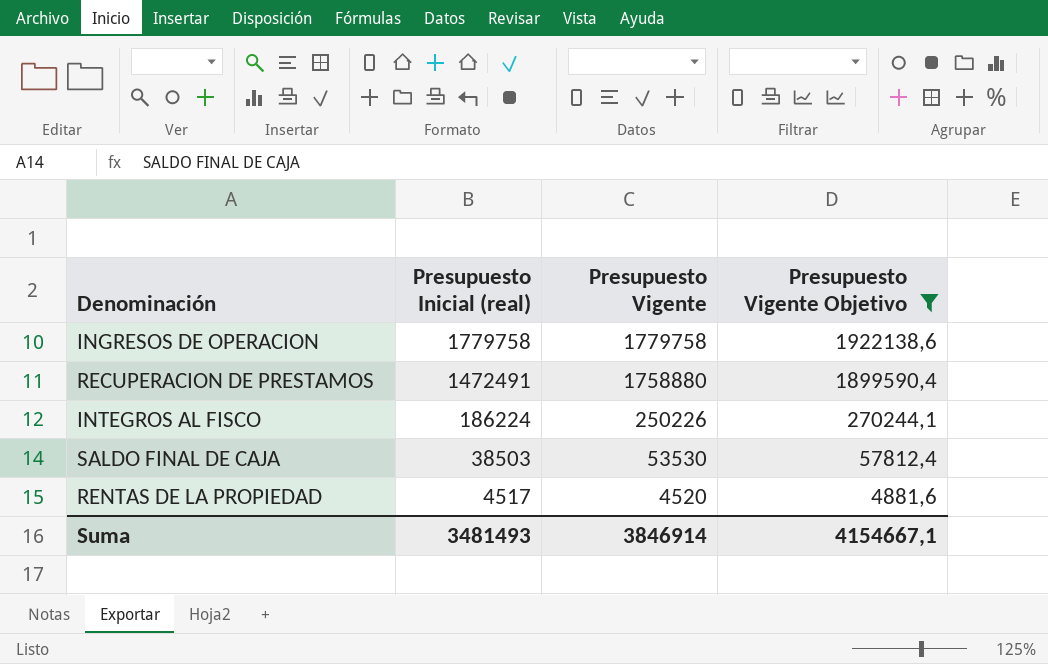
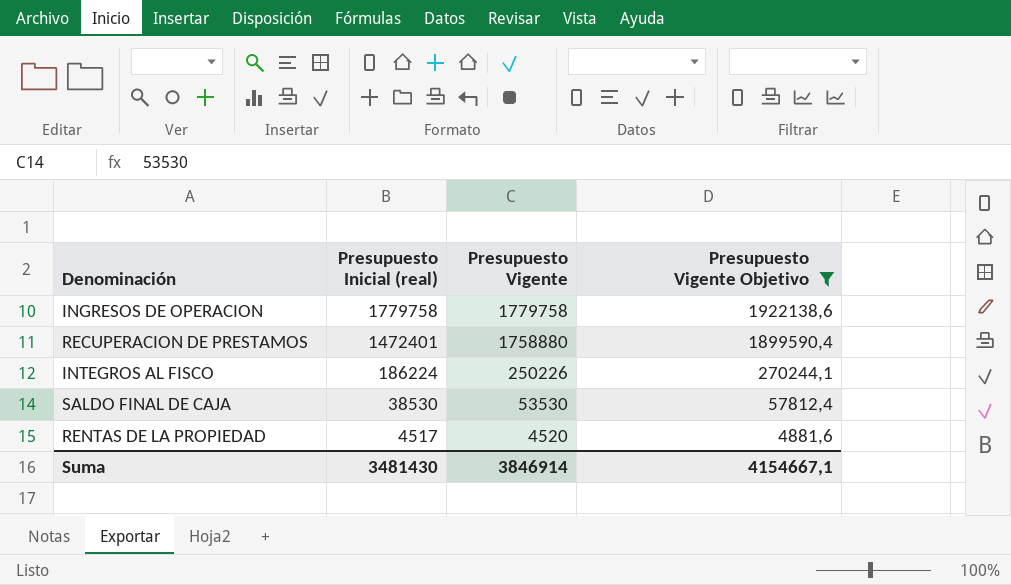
RECUPERACION DE PRESTAMOS | Presupuesto Inicial (real): 1472491 -> 1472401
SALDO FINAL DE CAJA | Presupuesto Inicial (real): 38503 -> 38530
Suma | Presupuesto Inicial (real): 3481493 -> 3481430

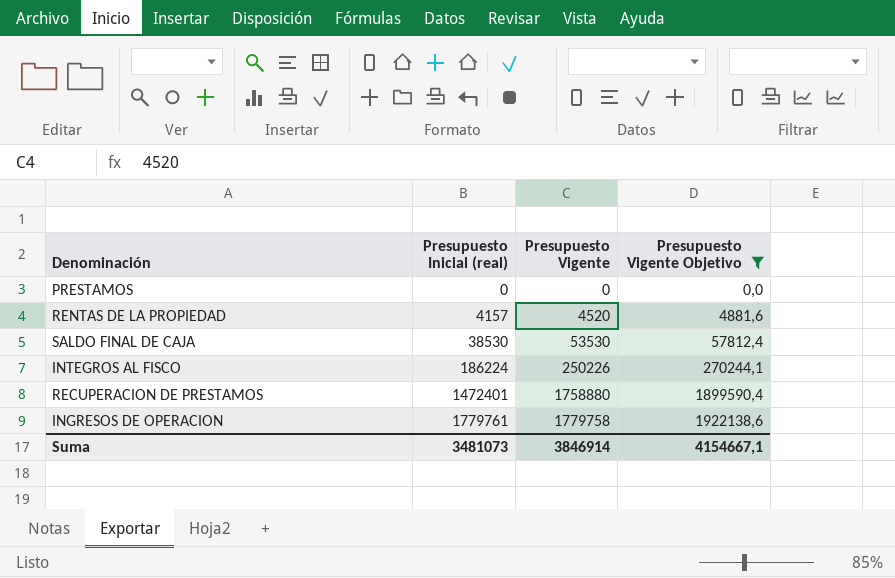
row order: Presupuesto Inicial (real) descending -> Presupuesto Inicial (real) ascending
row PRESTAMOS: none -> 0 | 0 | 0,0
RENTAS DE LA PROPIEDAD | Presupuesto Inicial (real): 4517 -> 4157
INGRESOS DE OPERACION | Presupuesto Inicial (real): 1779758 -> 1779761
Suma | Presupuesto Inicial (real): 3481430 -> 3481073

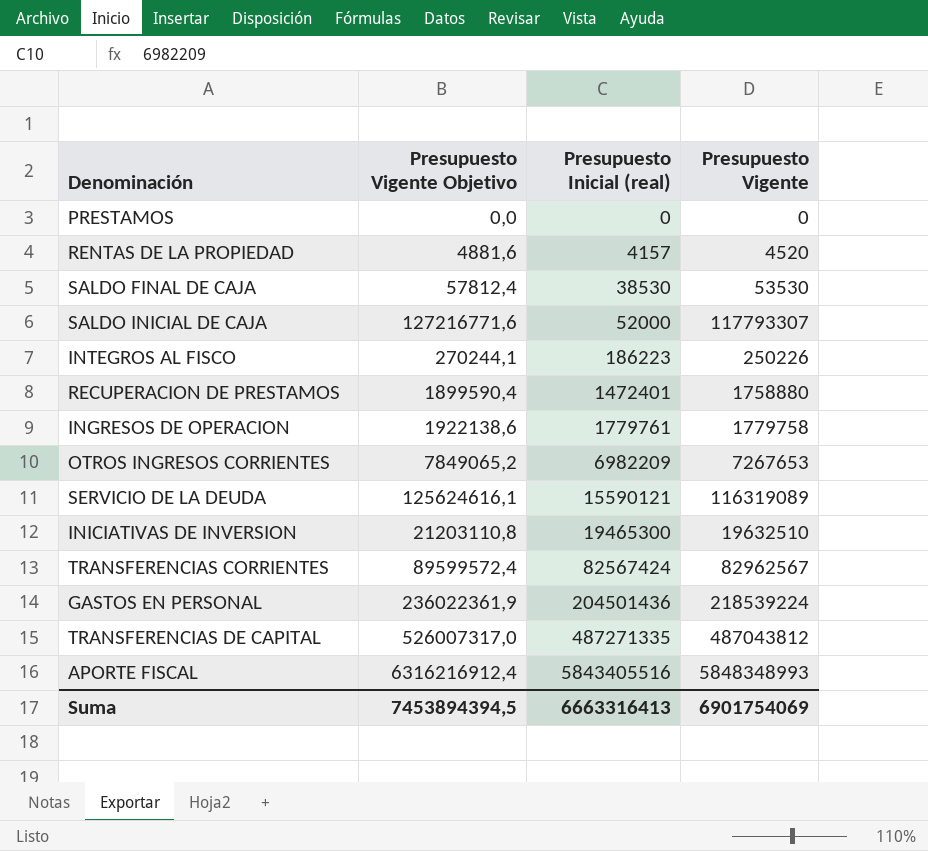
filter: Presupuesto Vigente Objetivo <= 1922138,6 -> none
column Presupuesto Vigente Objetivo | position: 4 -> 2
INTEGROS AL FISCO | Presupuesto Inicial (real): 186224 -> 186223
Suma | Presupuesto Vigente Objetivo: 4154667,1 -> 7453894394,5
Suma | Presupuesto Inicial (real): 3481073 -> 6663316413
Suma | Presupuesto Vigente: 3846914 -> 6901754069

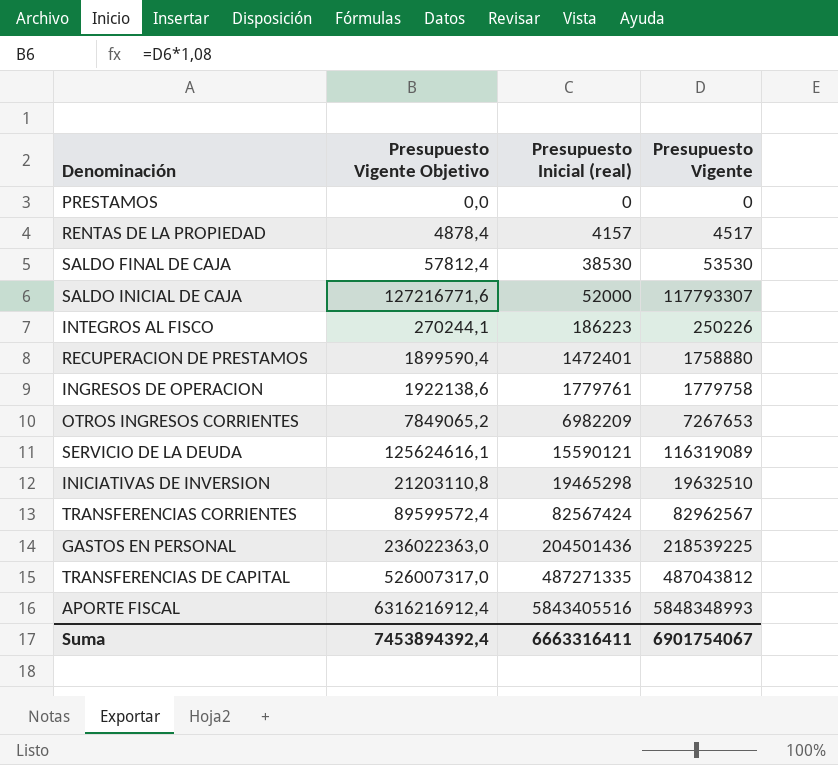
RENTAS DE LA PROPIEDAD | Presupuesto Vigente Objetivo: 4881,6 -> 4878,4
RENTAS DE LA PROPIEDAD | Presupuesto Vigente: 4520 -> 4517
INICIATIVAS DE INVERSION | Presupuesto Inicial (real): 19465300 -> 19465298
GASTOS EN PERSONAL | Presupuesto Vigente Objetivo: 236022361,9 -> 236022363,0
GASTOS EN PERSONAL | Presupuesto Vigente: 218539224 -> 218539225
Suma | Presupuesto Vigente Objetivo: 7453894394,5 -> 7453894392,4
Suma | Presupuesto Inicial (real): 6663316413 -> 6663316411
Suma | Presupuesto Vigente: 6901754069 -> 6901754067

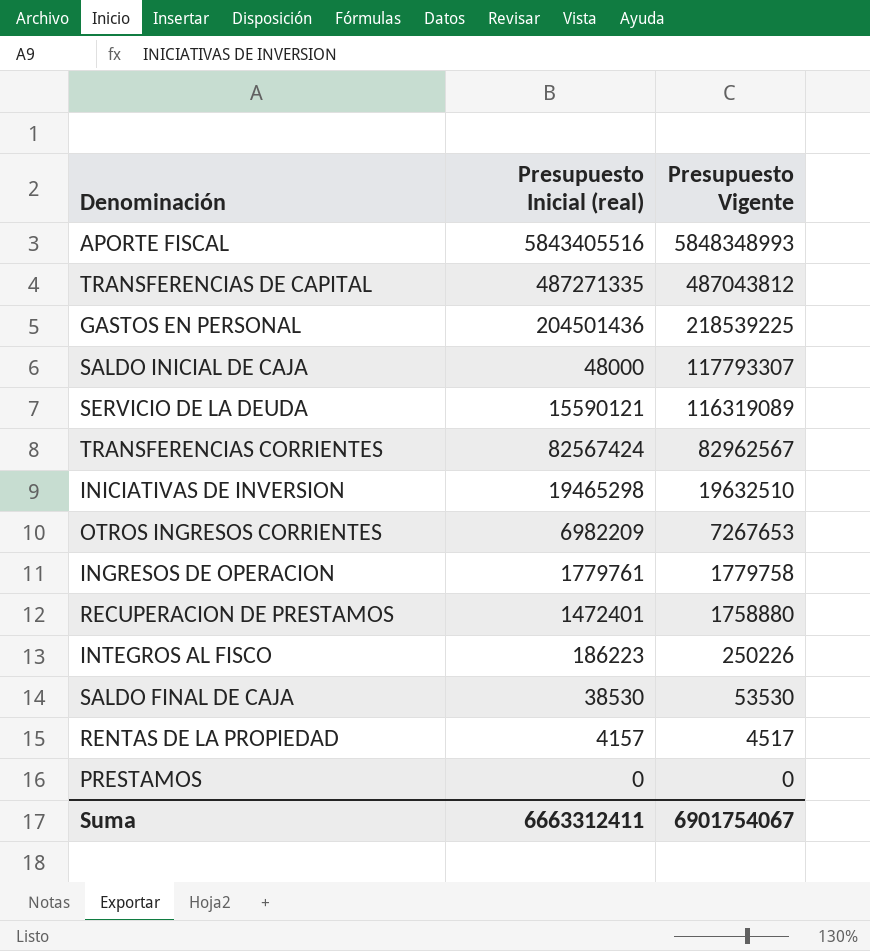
row order: Presupuesto Inicial (real) ascending -> Presupuesto Vigente descending
column Presupuesto Vigente Objetivo | formula: [Presupuesto Vigente] * 1,08 -> none
SALDO INICIAL DE CAJA | Presupuesto Inicial (real): 52000 -> 48000
Suma | Presupuesto Inicial (real): 6663316411 -> 6663312411

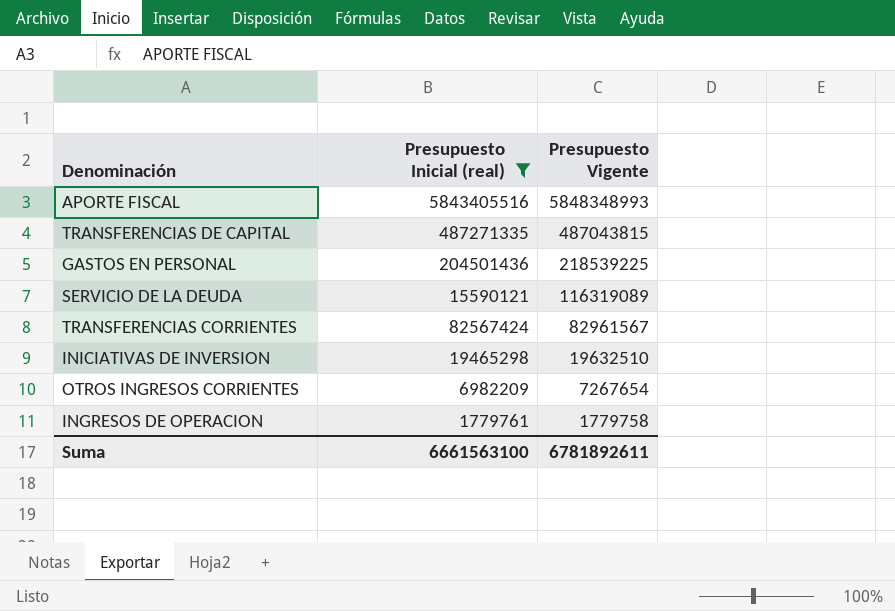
filter: none -> Presupuesto Inicial (real) >= 1779761
TRANSFERENCIAS DE CAPITAL | Presupuesto Vigente: 487043812 -> 487043815
TRANSFERENCIAS CORRIENTES | Presupuesto Vigente: 82962567 -> 82961567
OTROS INGRESOS CORRIENTES | Presupuesto Vigente: 7267653 -> 7267654
Suma | Presupuesto Inicial (real): 6663312411 -> 6661563100
Suma | Presupuesto Vigente: 6901754067 -> 6781892611

